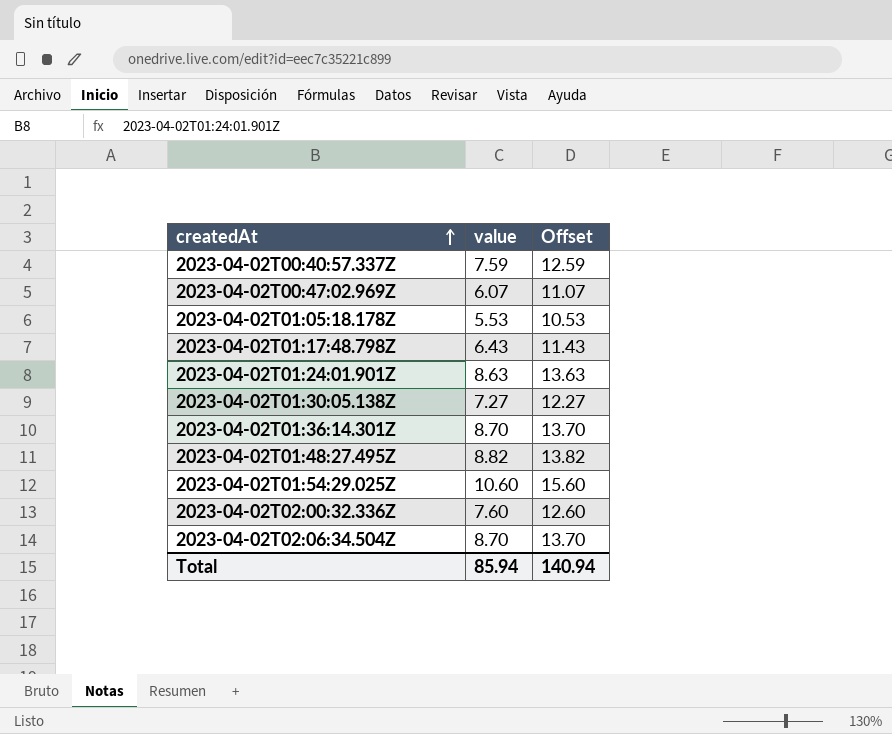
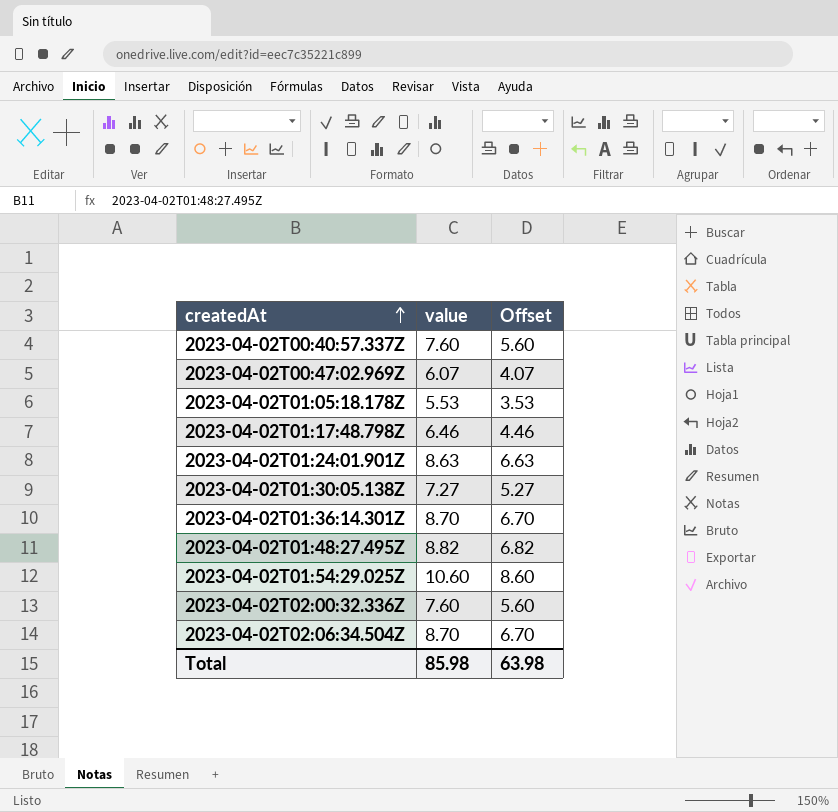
column Offset | formula: [value] + 5 -> [value] - 2
2023-04-02T00:40:57.337Z | value: 7.59 -> 7.60
2023-04-02T01:17:48.798Z | value: 6.43 -> 6.46
Total | value: 85.94 -> 85.98
Total | Offset: 140.94 -> 63.98

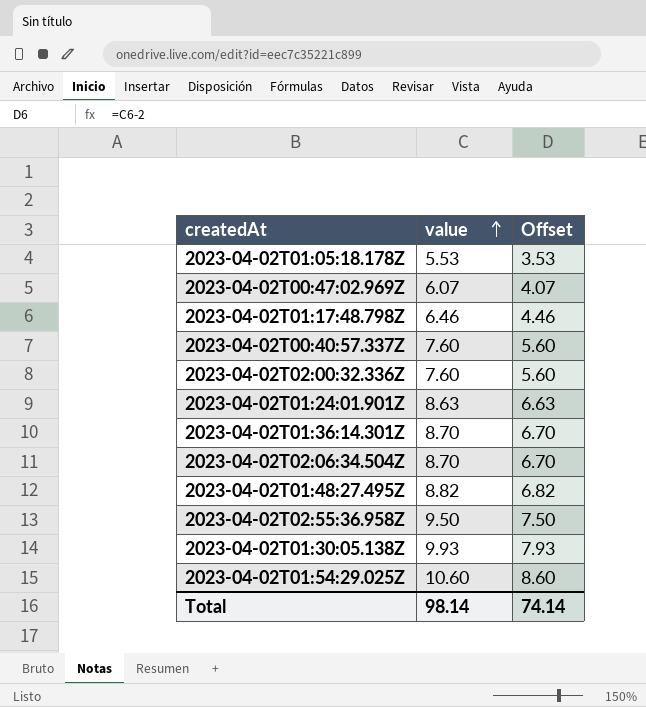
row order: createdAt ascending -> value ascending
row 2023-04-02T02:55:36.958Z: none -> 9.50 | 7.50
2023-04-02T01:30:05.138Z | value: 7.27 -> 9.93
2023-04-02T01:30:05.138Z | Offset: 5.27 -> 7.93
Total | value: 85.98 -> 98.14
Total | Offset: 63.98 -> 74.14

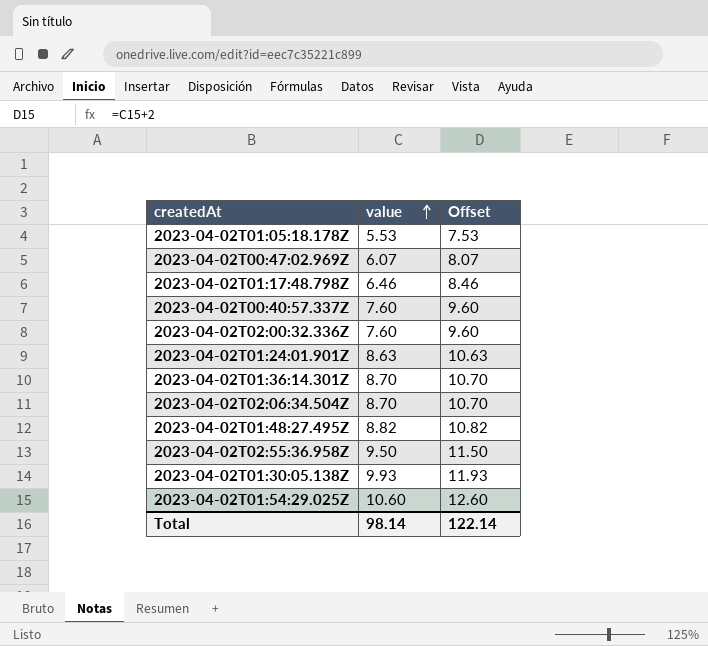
column Offset | formula: [value] - 2 -> [value] + 2
Total | Offset: 74.14 -> 122.14

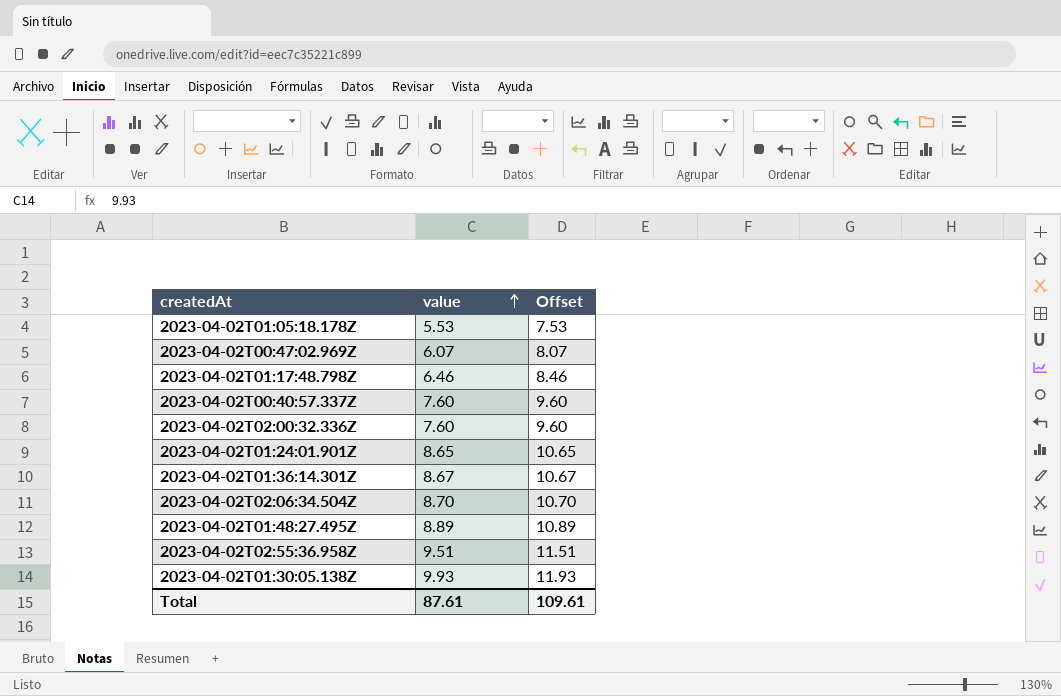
row 2023-04-02T01:54:29.025Z: 10.60 | 12.60 -> none
2023-04-02T01:24:01.901Z | value: 8.63 -> 8.65
2023-04-02T01:24:01.901Z | Offset: 10.63 -> 10.65
2023-04-02T01:36:14.301Z | value: 8.70 -> 8.67
2023-04-02T01:36:14.301Z | Offset: 10.70 -> 10.67
2023-04-02T01:48:27.495Z | value: 8.82 -> 8.89
2023-04-02T01:48:27.495Z | Offset: 10.82 -> 10.89
2023-04-02T02:55:36.958Z | value: 9.50 -> 9.51
2023-04-02T02:55:36.958Z | Offset: 11.50 -> 11.51
Total | value: 98.14 -> 87.61
Total | Offset: 122.14 -> 109.61

